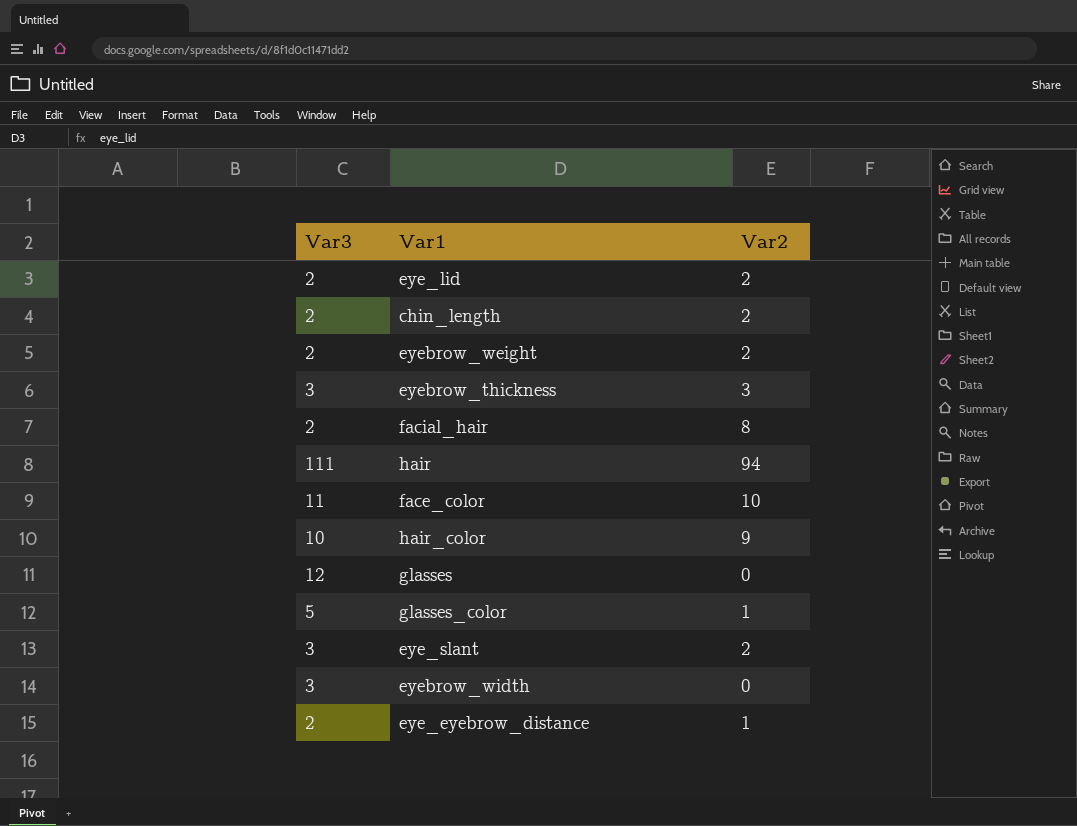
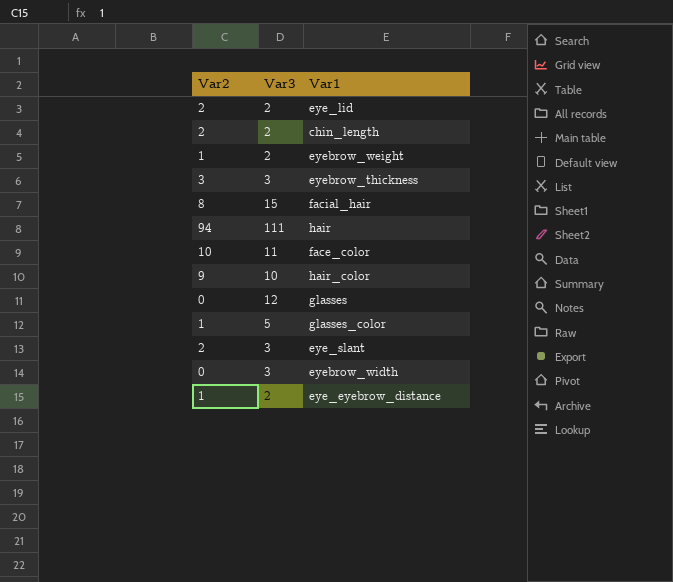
column Var2 | position: 3 -> 1
eyebrow_weight | Var2: 2 -> 1
facial_hair | Var3: 2 -> 15

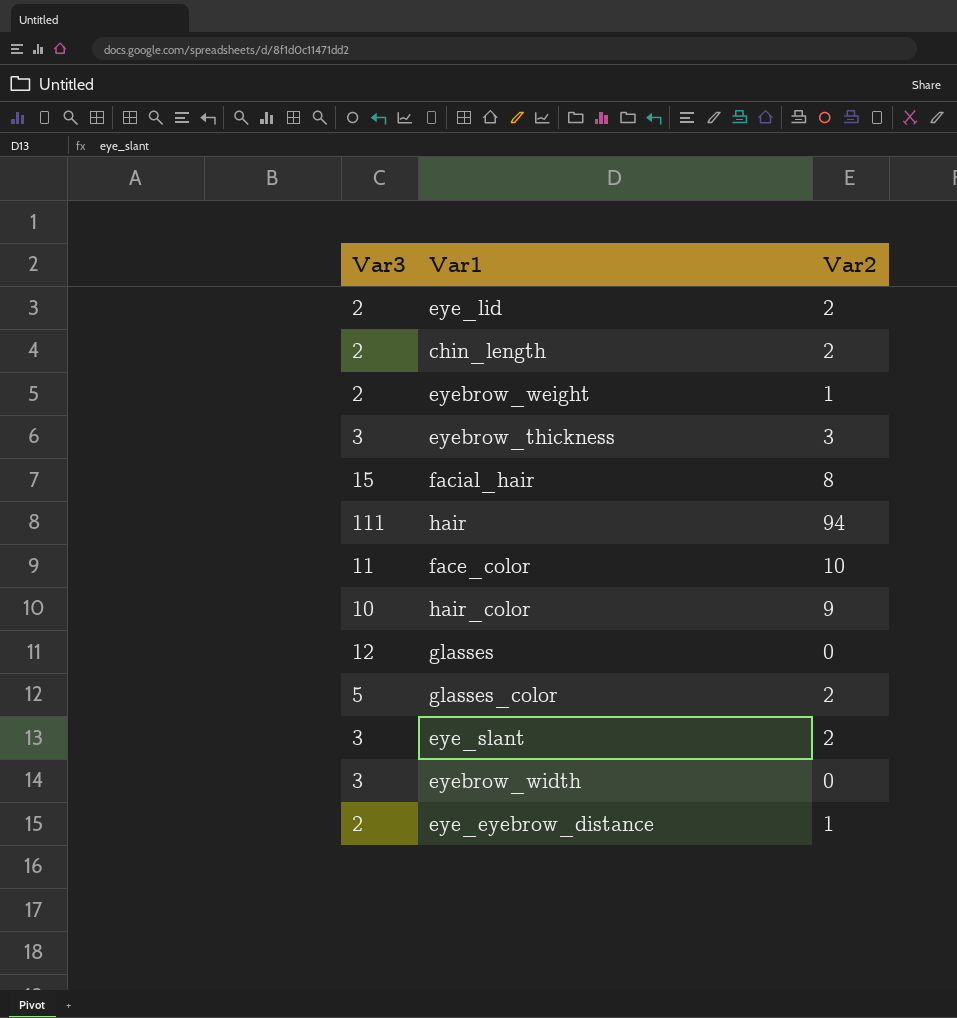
column Var2 | position: 1 -> 3
glasses_color | Var2: 1 -> 2

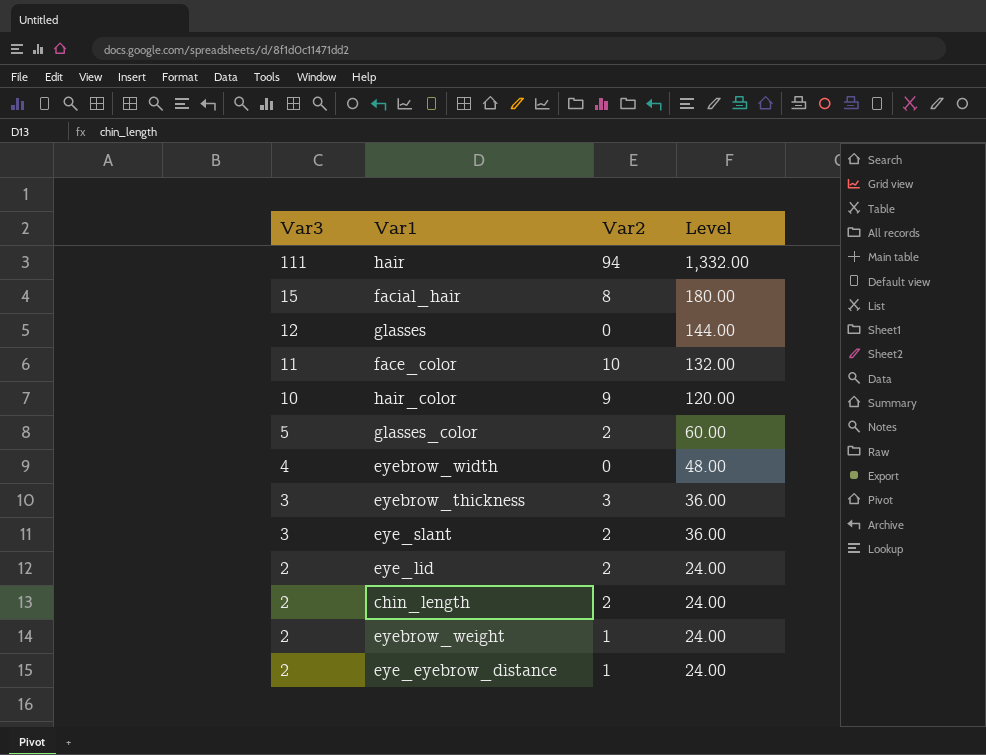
row order: none -> Var3 descending
column Level | formula: none -> [Var3] * 12
eyebrow_width | Var3: 3 -> 4

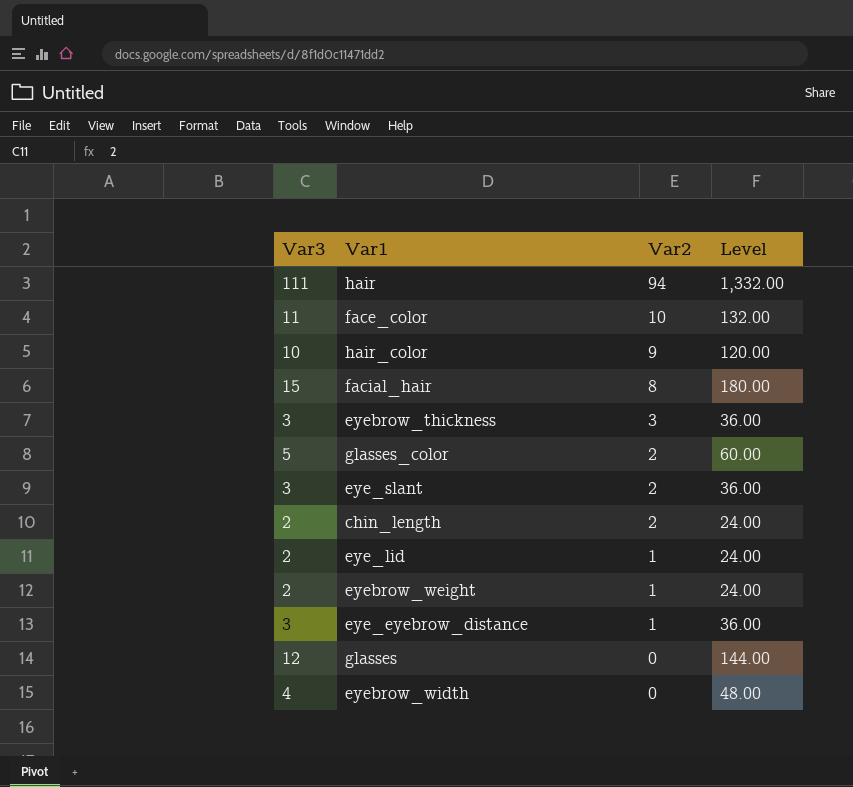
row order: Var3 descending -> Var2 descending
eye_lid | Var2: 2 -> 1
eye_eyebrow_distance | Var3: 2 -> 3
eye_eyebrow_distance | Level: 24.00 -> 36.00

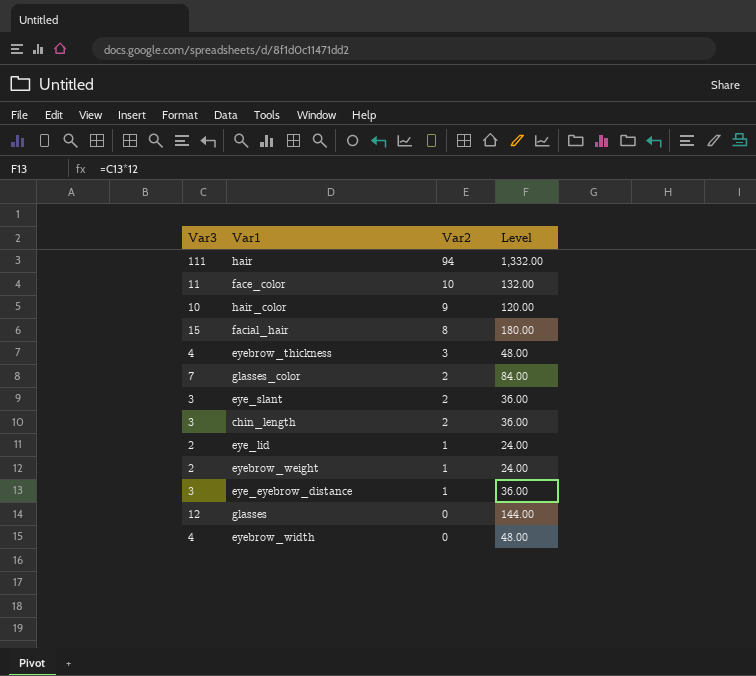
eyebrow_thickness | Var3: 3 -> 4
eyebrow_thickness | Level: 36.00 -> 48.00
glasses_color | Var3: 5 -> 7
glasses_color | Level: 60.00 -> 84.00
chin_length | Var3: 2 -> 3
chin_length | Level: 24.00 -> 36.00

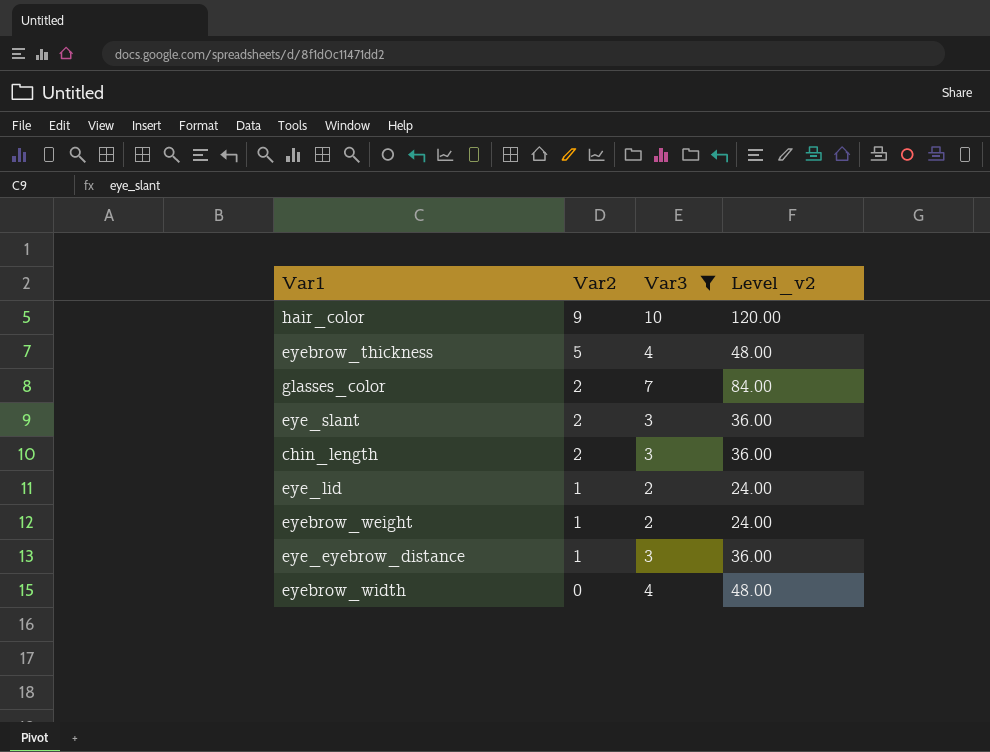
filter: none -> Var3 <= 10
column Var3 | position: 1 -> 3
column name: Level -> Level_v2
eyebrow_thickness | Var2: 3 -> 5

